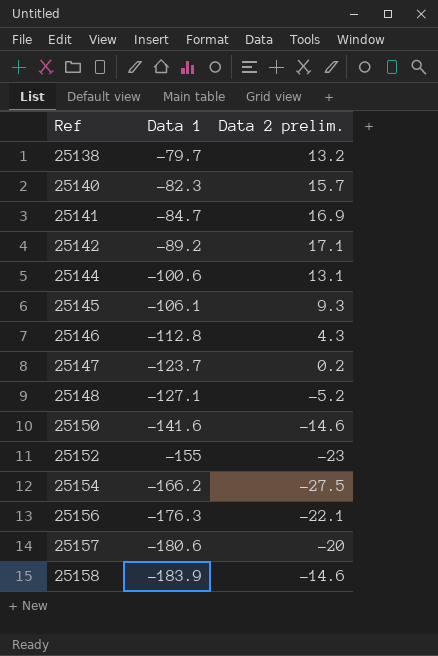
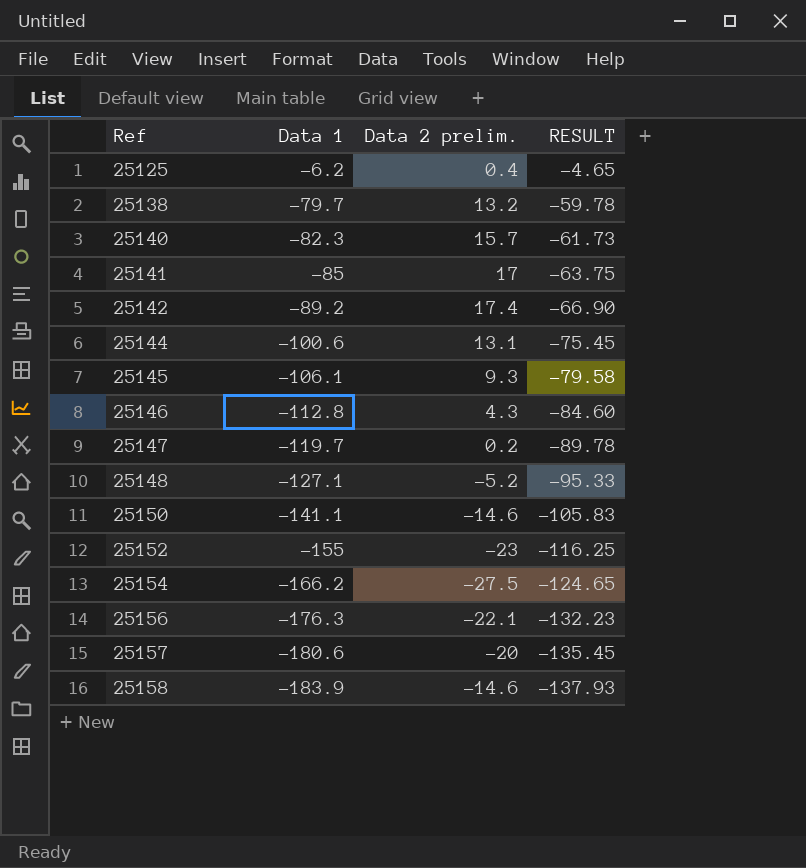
column RESULT | formula: none -> [Data 1] * 0.75
row 25125: none -> -6.2 | 0.4 | -4.65
25141 | Data 1: -84.7 -> -85
25141 | Data 2 prelim.: 16.9 -> 17
25142 | Data 2 prelim.: 17.1 -> 17.4
25147 | Data 1: -123.7 -> -119.7
25150 | Data 1: -141.6 -> -141.1

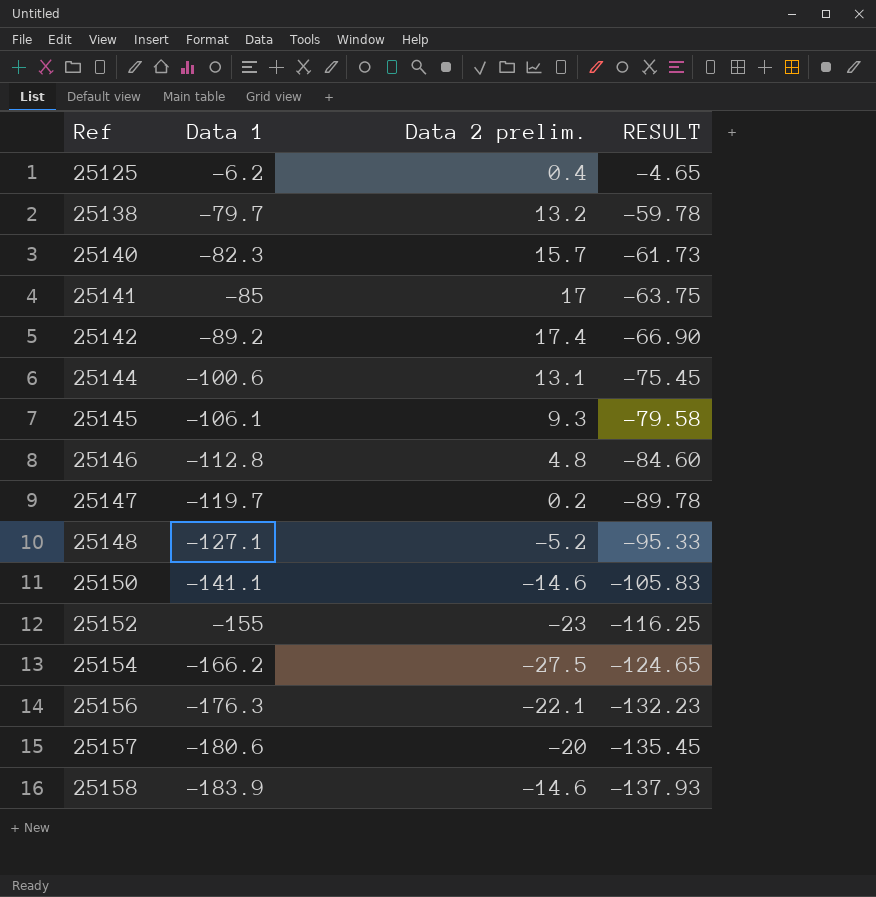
25146 | Data 2 prelim.: 4.3 -> 4.8

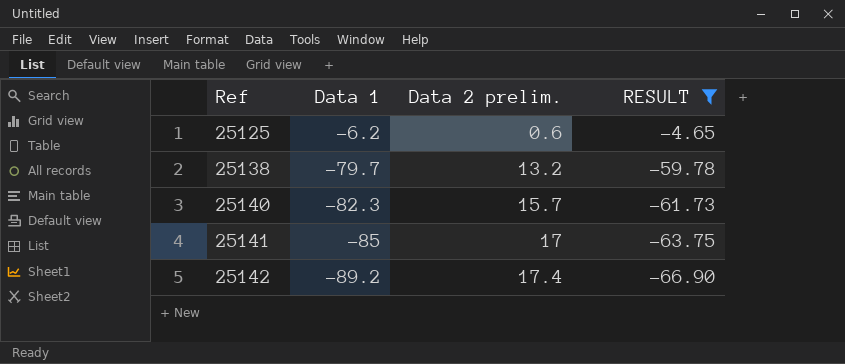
filter: none -> RESULT >= -66.90
25125 | Data 2 prelim.: 0.4 -> 0.6

